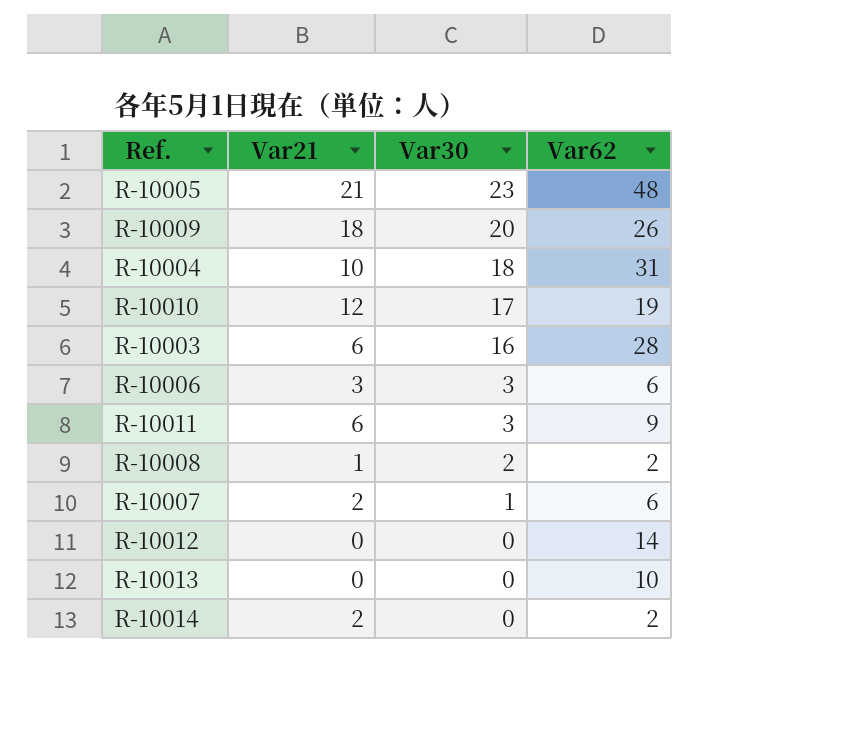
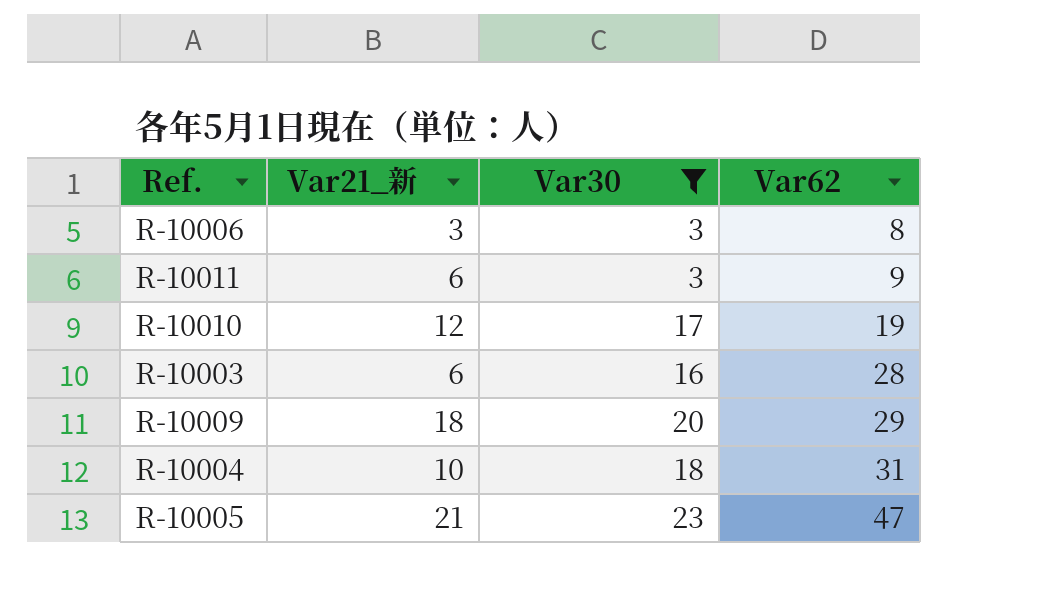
filter: none -> Var30 >= 3
row order: Var30 descending -> Var62 ascending
column name: Var21 -> Var21_新
R-10006 | Var62: 6 -> 8
R-10009 | Var62: 26 -> 29
R-10005 | Var62: 48 -> 47

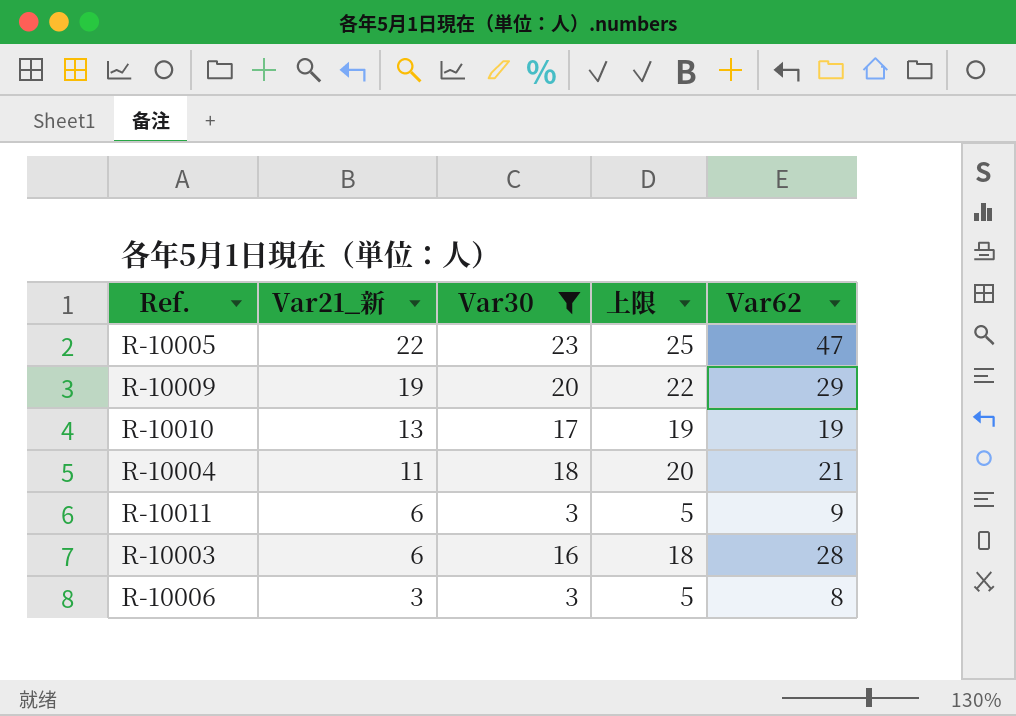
row order: Var62 ascending -> Var21_新 descending
column 上限 | formula: none -> [Var30] + 2
R-10005 | Var21_新: 21 -> 22
R-10009 | Var21_新: 18 -> 19
R-10010 | Var21_新: 12 -> 13
R-10004 | Var21_新: 10 -> 11
R-10004 | Var62: 31 -> 21

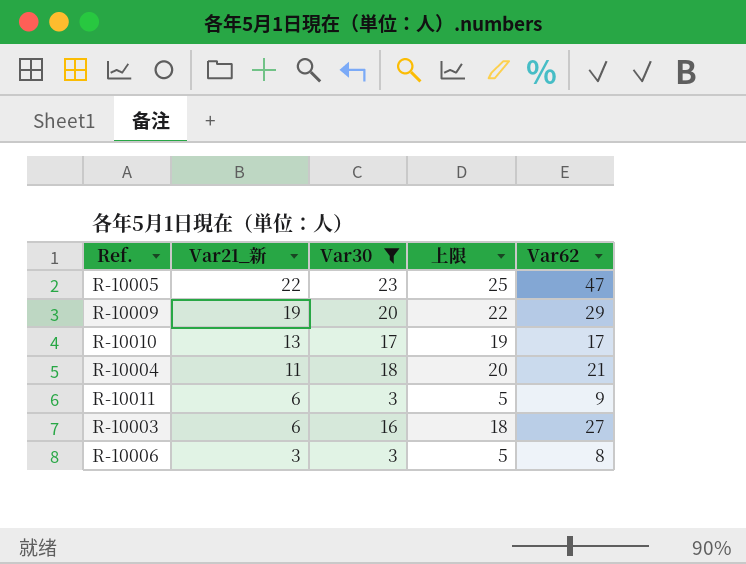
R-10010 | Var62: 19 -> 17
R-10003 | Var62: 28 -> 27

